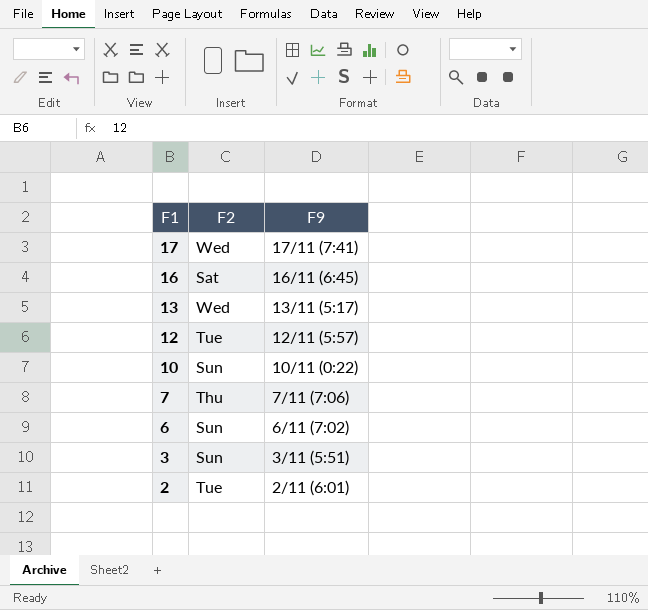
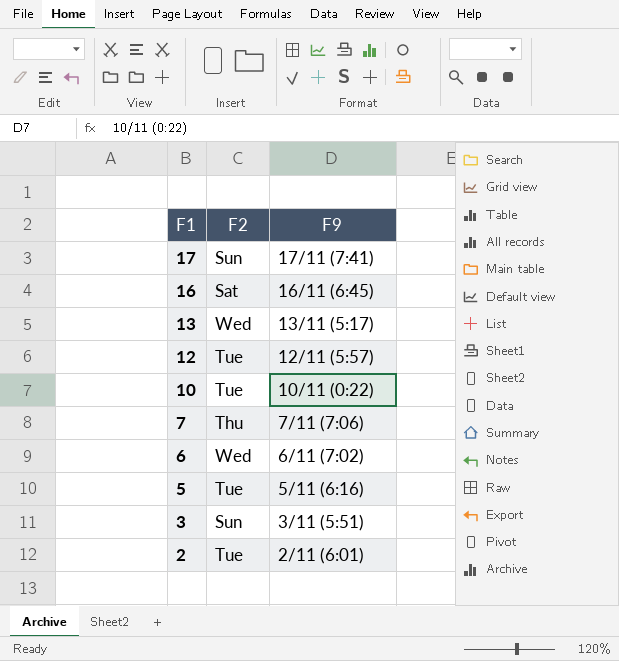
17 | F2: Wed -> Sun
10 | F2: Sun -> Tue
6 | F2: Sun -> Wed
row 5: none -> Tue | 5/11 (6:16)

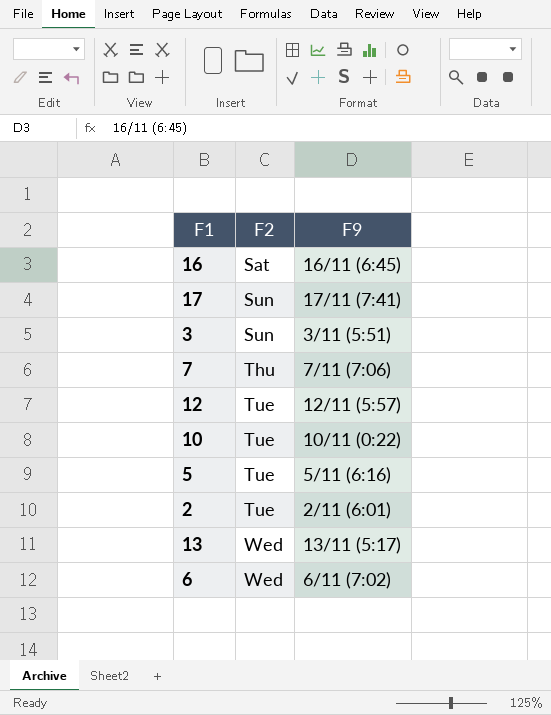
row order: F1 descending -> F2 ascending

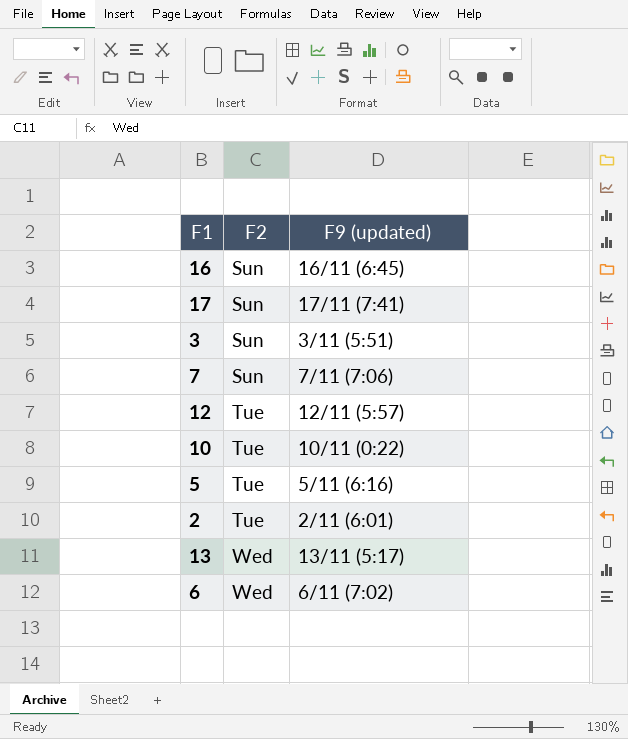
column name: F9 -> F9 (updated)
16 | F2: Sat -> Sun
7 | F2: Thu -> Sun

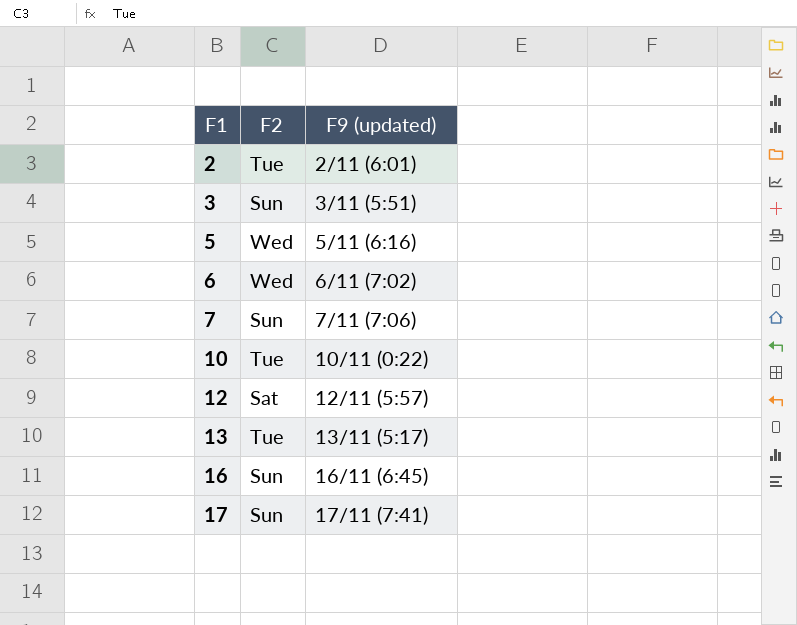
row order: F2 ascending -> F1 ascending
5 | F2: Tue -> Wed
12 | F2: Tue -> Sat
13 | F2: Wed -> Tue

